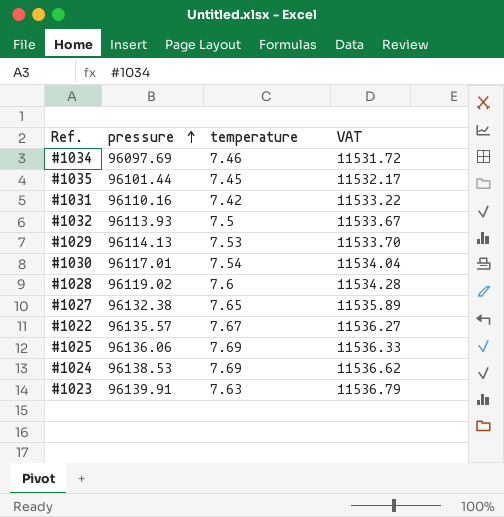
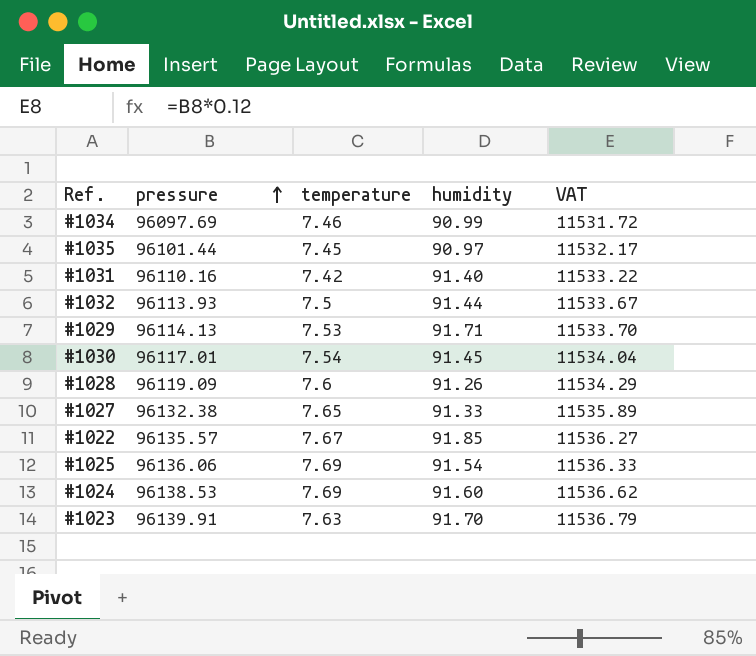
column humidity | position: none -> 4
#1028 | pressure: 96119.02 -> 96119.09
#1028 | VAT: 11534.28 -> 11534.29

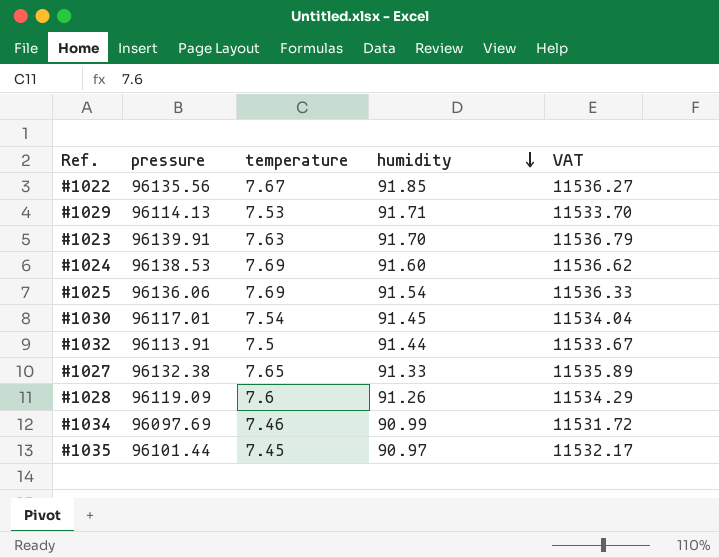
row order: pressure ascending -> humidity descending
row #1031: 96110.16 | 7.42 | 91.40 | 11533.22 -> none
#1022 | pressure: 96135.57 -> 96135.56
#1032 | pressure: 96113.93 -> 96113.91

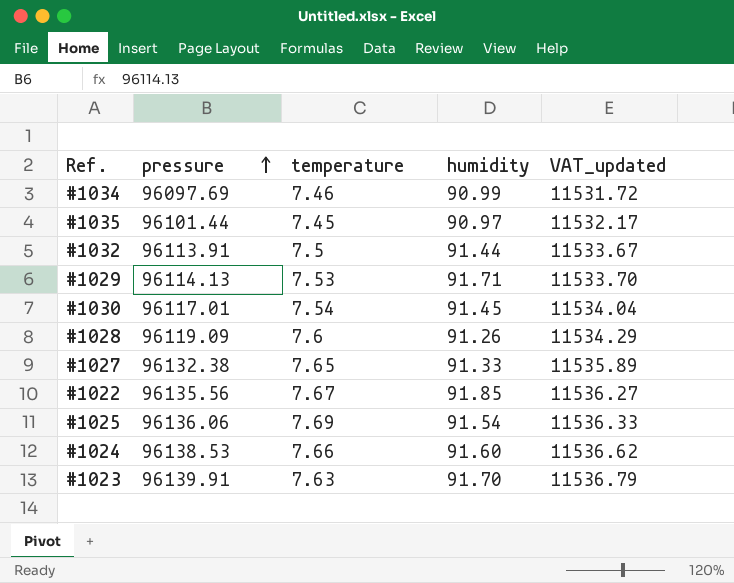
row order: humidity descending -> pressure ascending
column name: VAT -> VAT_updated
#1024 | temperature: 7.69 -> 7.66

